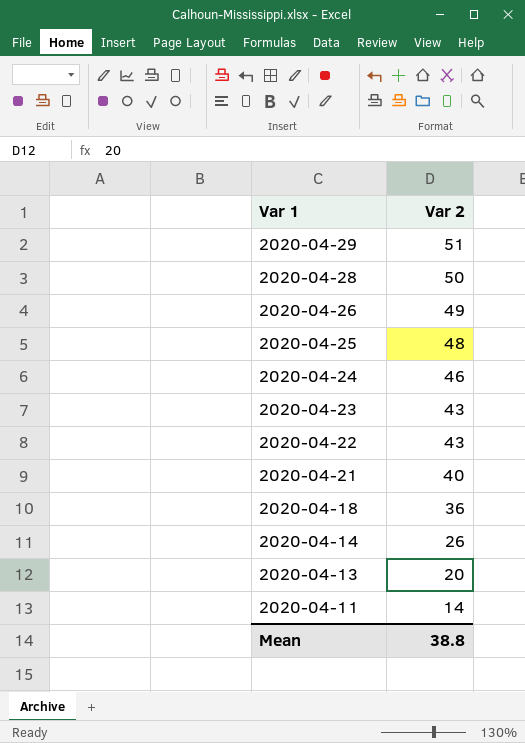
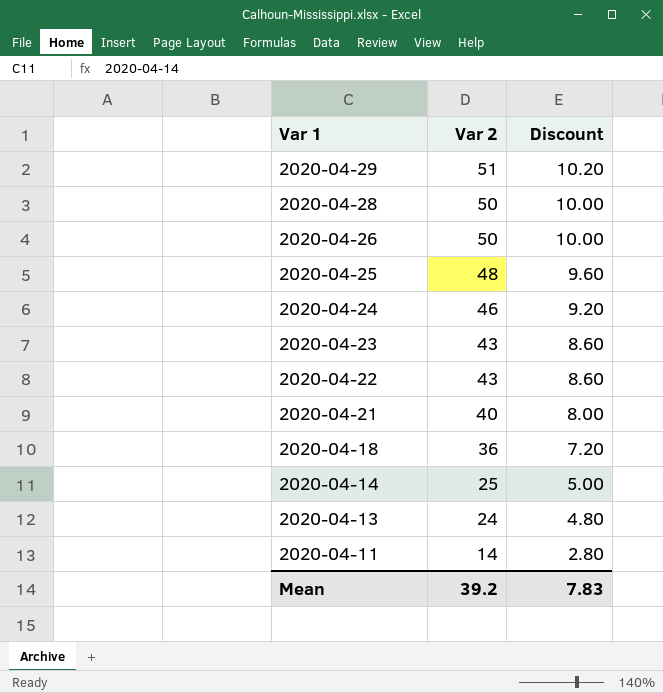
column Discount | formula: none -> [Var 2] * 0.2
2020-04-26 | Var 2: 49 -> 50
2020-04-14 | Var 2: 26 -> 25
2020-04-13 | Var 2: 20 -> 24
Mean | Var 2: 38.8 -> 39.2

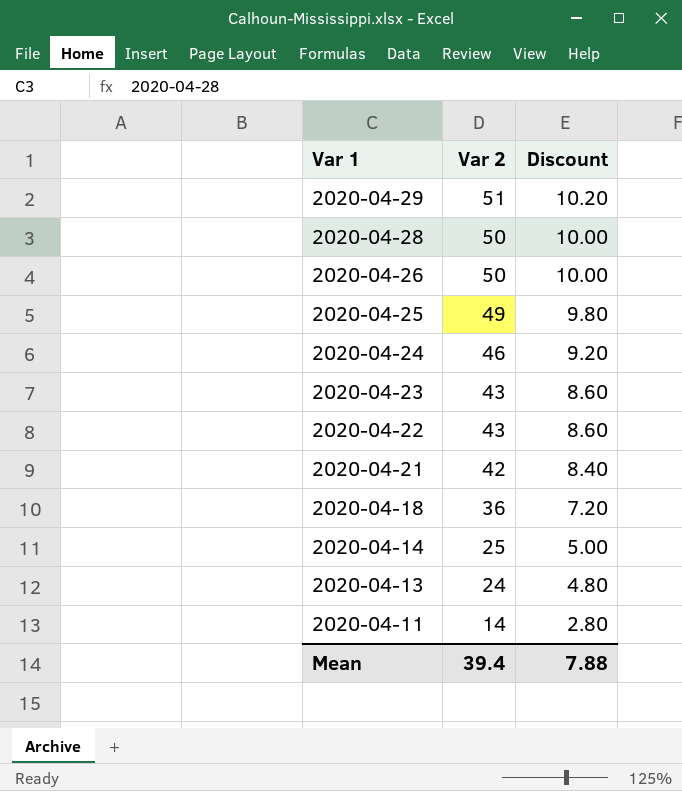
2020-04-25 | Var 2: 48 -> 49
2020-04-25 | Discount: 9.60 -> 9.80
2020-04-21 | Var 2: 40 -> 42
2020-04-21 | Discount: 8.00 -> 8.40
Mean | Var 2: 39.2 -> 39.4
Mean | Discount: 7.83 -> 7.88

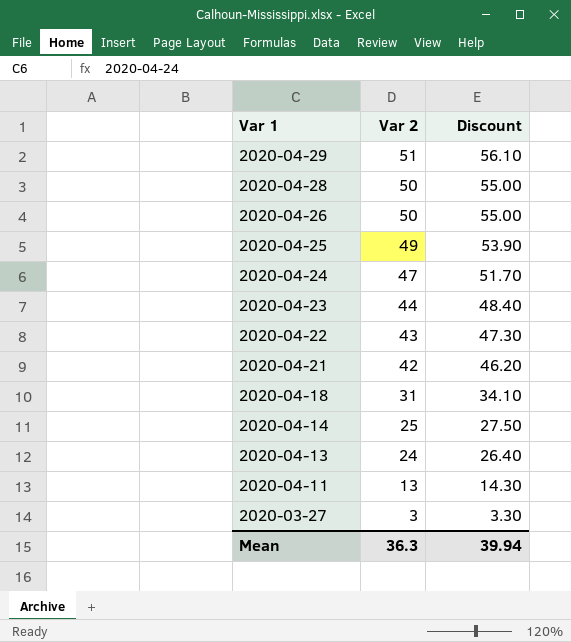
column Discount | formula: [Var 2] * 0.2 -> [Var 2] * 1.1
2020-04-24 | Var 2: 46 -> 47
2020-04-23 | Var 2: 43 -> 44
2020-04-18 | Var 2: 36 -> 31
2020-04-11 | Var 2: 14 -> 13
row 2020-03-27: none -> 3 | 3.30
Mean | Var 2: 39.4 -> 36.3
Mean | Discount: 7.88 -> 39.94

